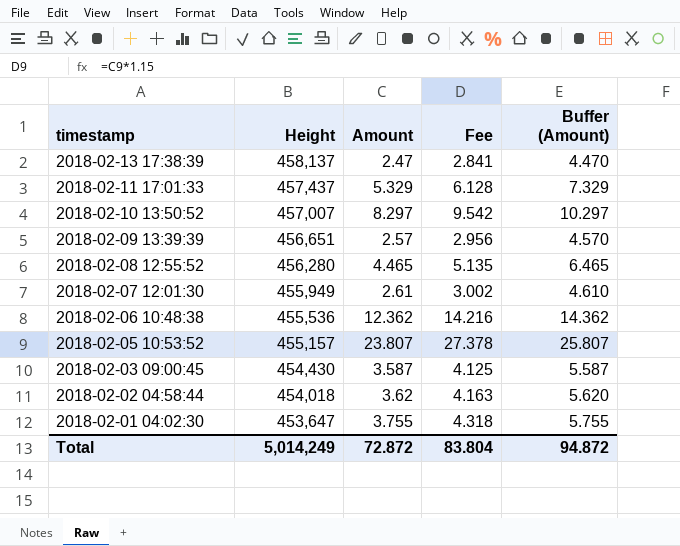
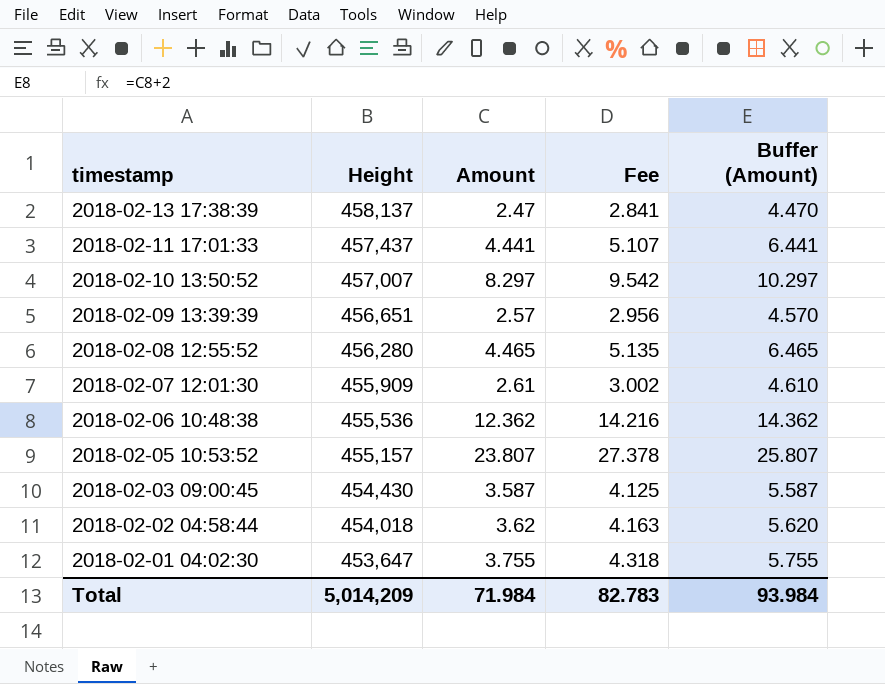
2018-02-11 17:01:33 | Amount: 5.329 -> 4.441
2018-02-11 17:01:33 | Fee: 6.128 -> 5.107
2018-02-11 17:01:33 | Buffer (Amount): 7.329 -> 6.441
2018-02-07 12:01:30 | Height: 455,949 -> 455,909
Total | Height: 5,014,249 -> 5,014,209
Total | Amount: 72.872 -> 71.984
Total | Fee: 83.804 -> 82.783
Total | Buffer (Amount): 94.872 -> 93.984

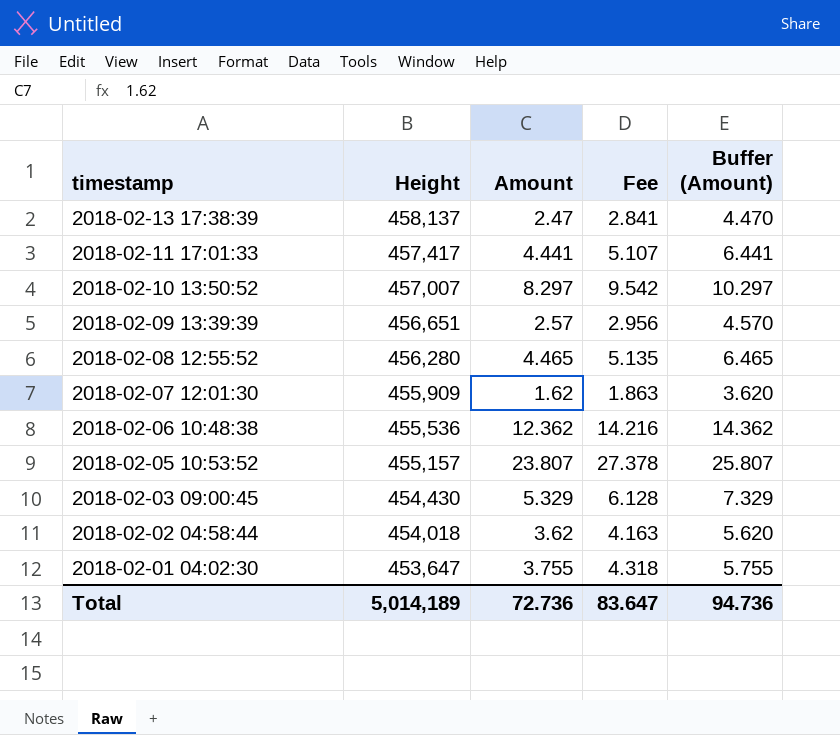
2018-02-11 17:01:33 | Height: 457,437 -> 457,417
2018-02-07 12:01:30 | Amount: 2.61 -> 1.62
2018-02-07 12:01:30 | Fee: 3.002 -> 1.863
2018-02-07 12:01:30 | Buffer (Amount): 4.610 -> 3.620
2018-02-03 09:00:45 | Amount: 3.587 -> 5.329
2018-02-03 09:00:45 | Fee: 4.125 -> 6.128
2018-02-03 09:00:45 | Buffer (Amount): 5.587 -> 7.329
Total | Height: 5,014,209 -> 5,014,189
Total | Amount: 71.984 -> 72.736
Total | Fee: 82.783 -> 83.647
Total | Buffer (Amount): 93.984 -> 94.736

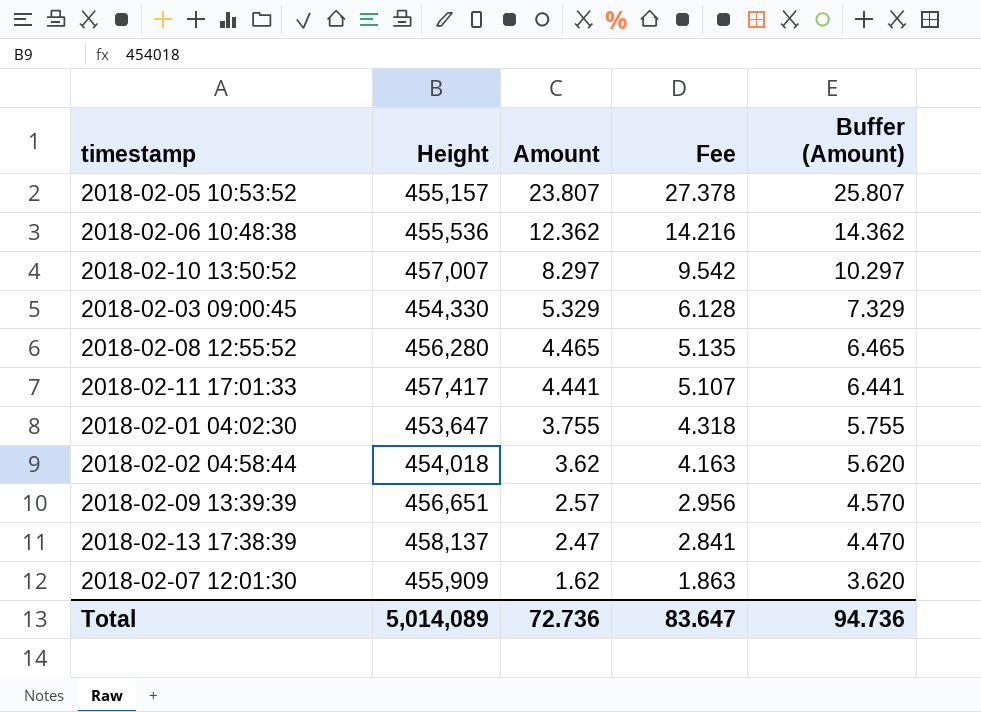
row order: timestamp descending -> Amount descending
2018-02-03 09:00:45 | Height: 454,430 -> 454,330
Total | Height: 5,014,189 -> 5,014,089

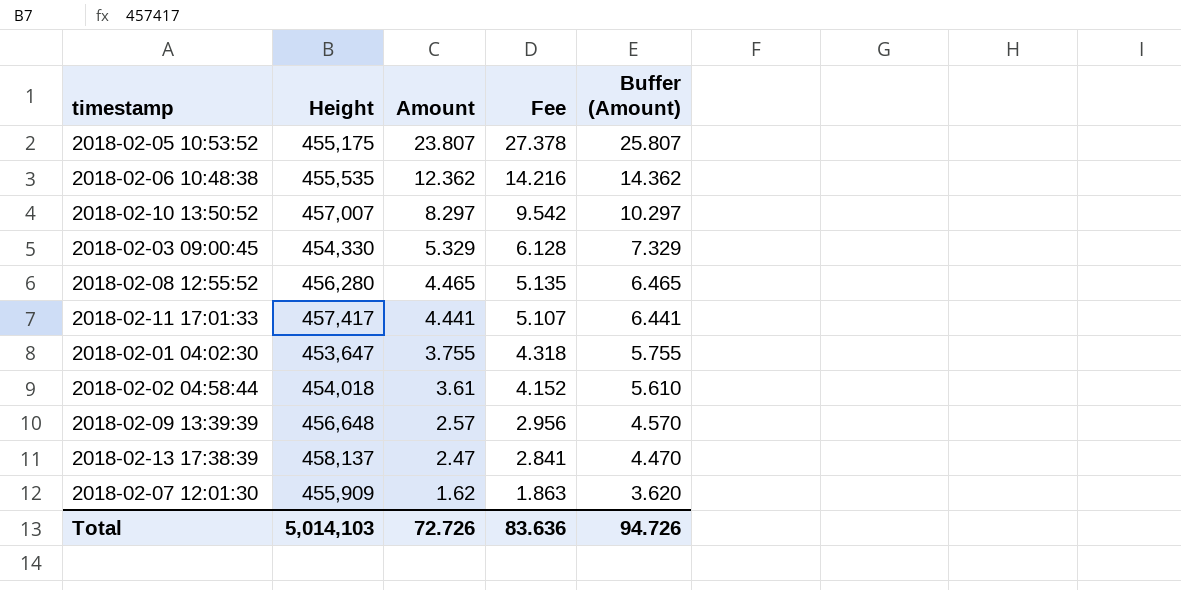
2018-02-05 10:53:52 | Height: 455,157 -> 455,175
2018-02-06 10:48:38 | Height: 455,536 -> 455,535
2018-02-02 04:58:44 | Amount: 3.62 -> 3.61
2018-02-02 04:58:44 | Fee: 4.163 -> 4.152
2018-02-02 04:58:44 | Buffer (Amount): 5.620 -> 5.610
2018-02-09 13:39:39 | Height: 456,651 -> 456,648
Total | Height: 5,014,089 -> 5,014,103
Total | Amount: 72.736 -> 72.726
Total | Fee: 83.647 -> 83.636
Total | Buffer (Amount): 94.736 -> 94.726

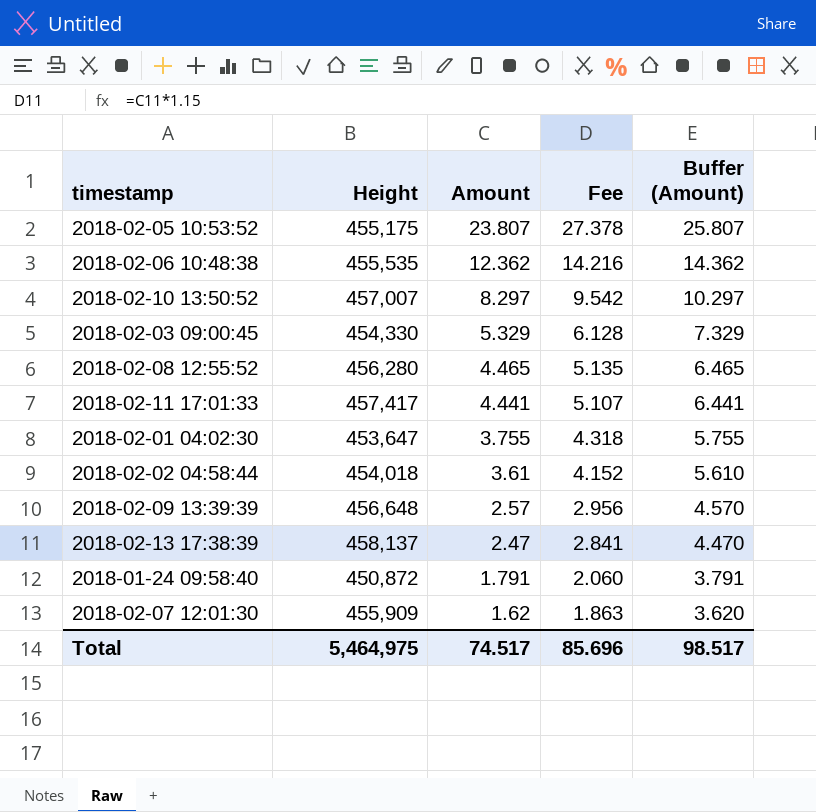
row 2018-01-24 09:58:40: none -> 450,872 | 1.791 | 2.060 | 3.791
Total | Height: 5,014,103 -> 5,464,975
Total | Amount: 72.726 -> 74.517
Total | Fee: 83.636 -> 85.696
Total | Buffer (Amount): 94.726 -> 98.517

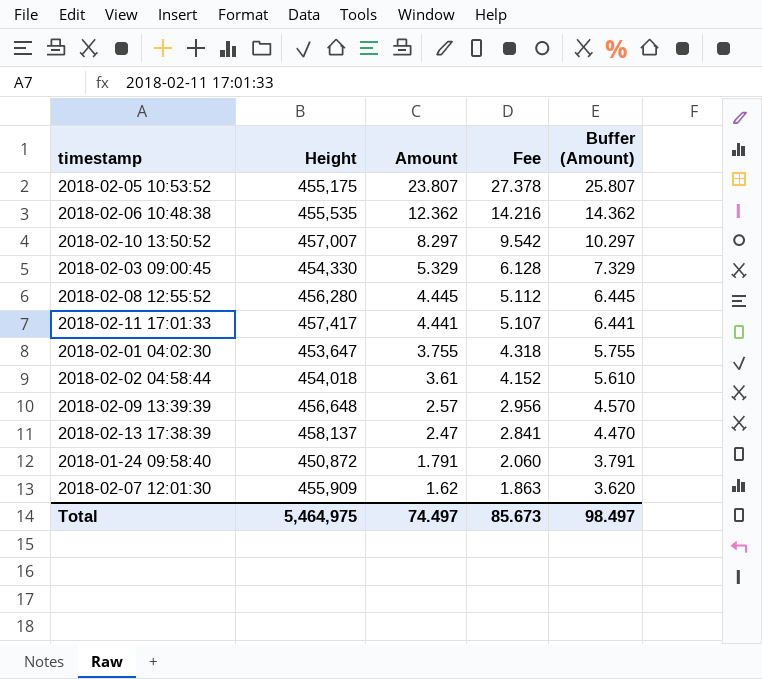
2018-02-08 12:55:52 | Amount: 4.465 -> 4.445
2018-02-08 12:55:52 | Fee: 5.135 -> 5.112
2018-02-08 12:55:52 | Buffer (Amount): 6.465 -> 6.445
Total | Amount: 74.517 -> 74.497
Total | Fee: 85.696 -> 85.673
Total | Buffer (Amount): 98.517 -> 98.497

